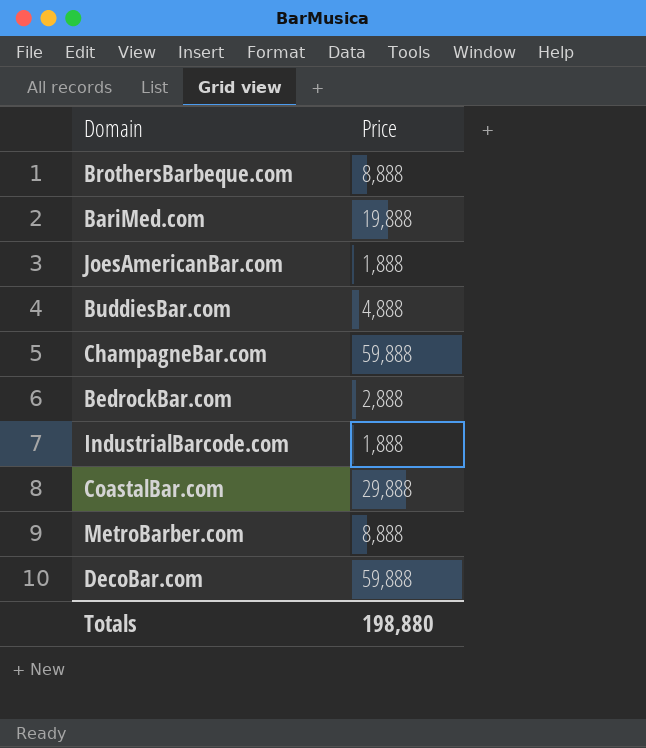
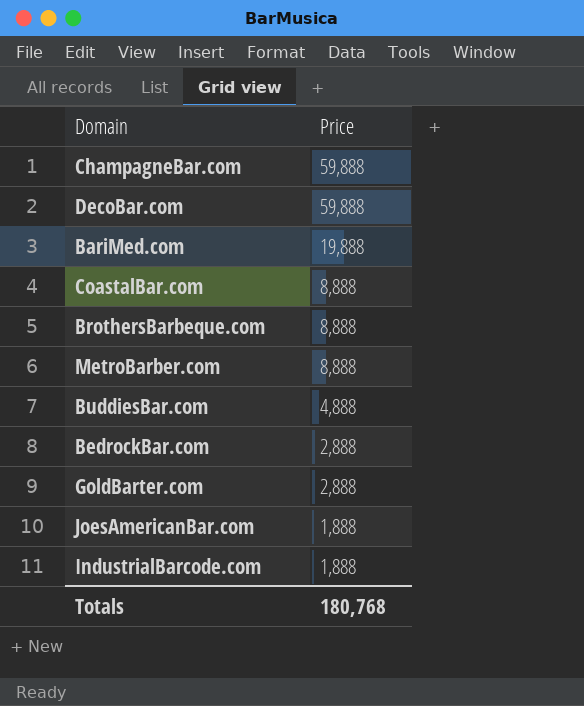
row order: none -> Price descending
CoastalBar.com | Price: 29,888 -> 8,888
row GoldBarter.com: none -> 2,888
Totals | Price: 198,880 -> 180,768

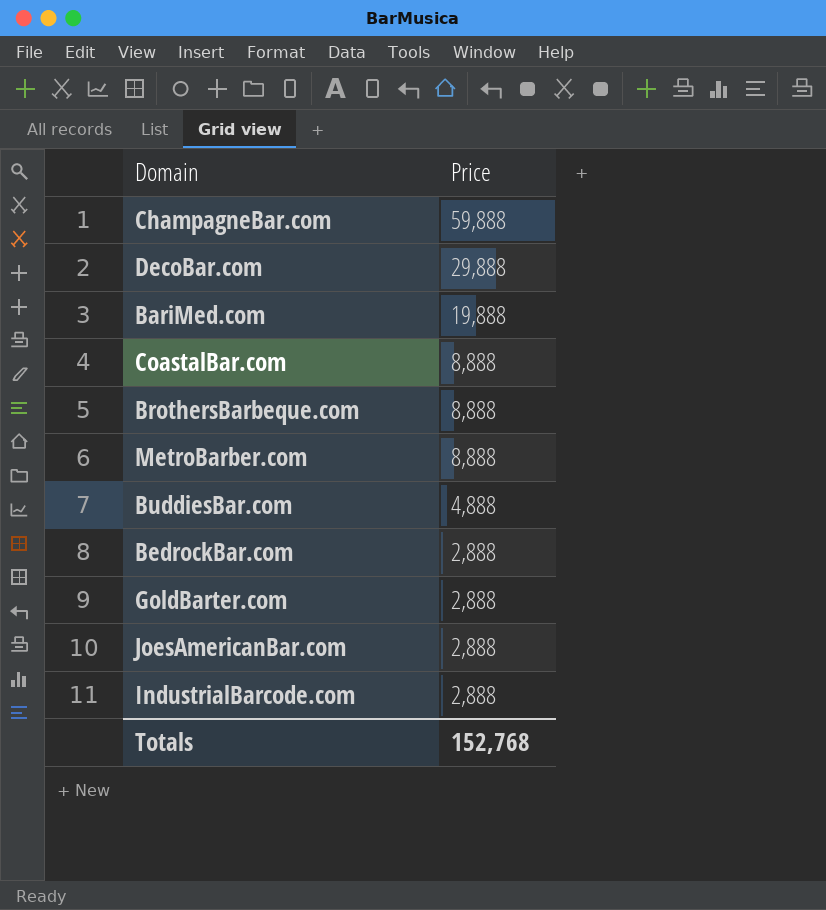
DecoBar.com | Price: 59,888 -> 29,888
JoesAmericanBar.com | Price: 1,888 -> 2,888
IndustrialBarcode.com | Price: 1,888 -> 2,888
Totals | Price: 180,768 -> 152,768

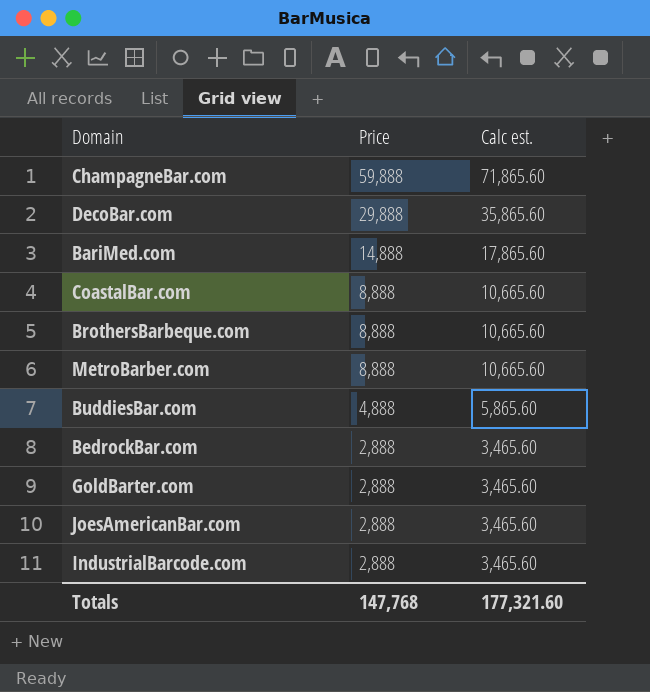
column Calc est. | formula: none -> [Price] * 1.2
BariMed.com | Price: 19,888 -> 14,888
Totals | Price: 152,768 -> 147,768

